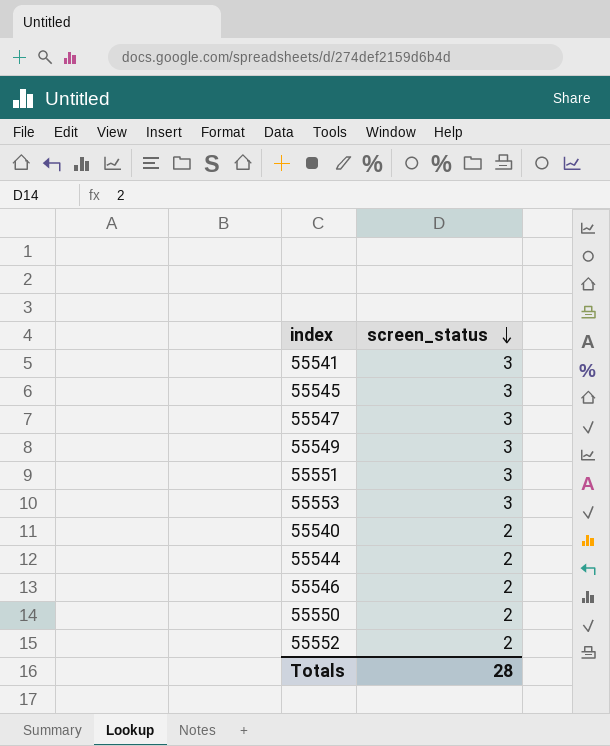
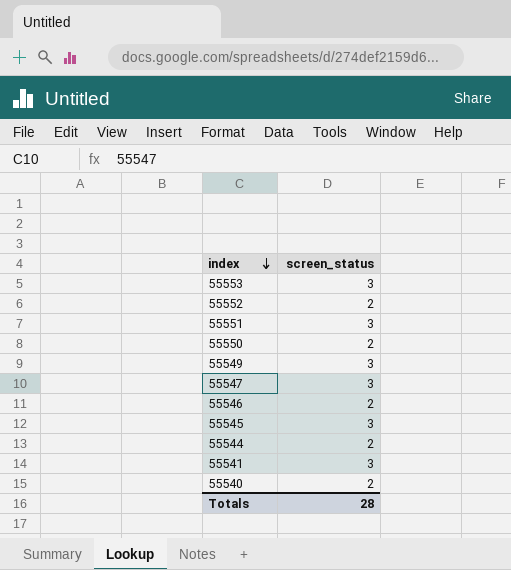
row order: screen_status descending -> index descending

